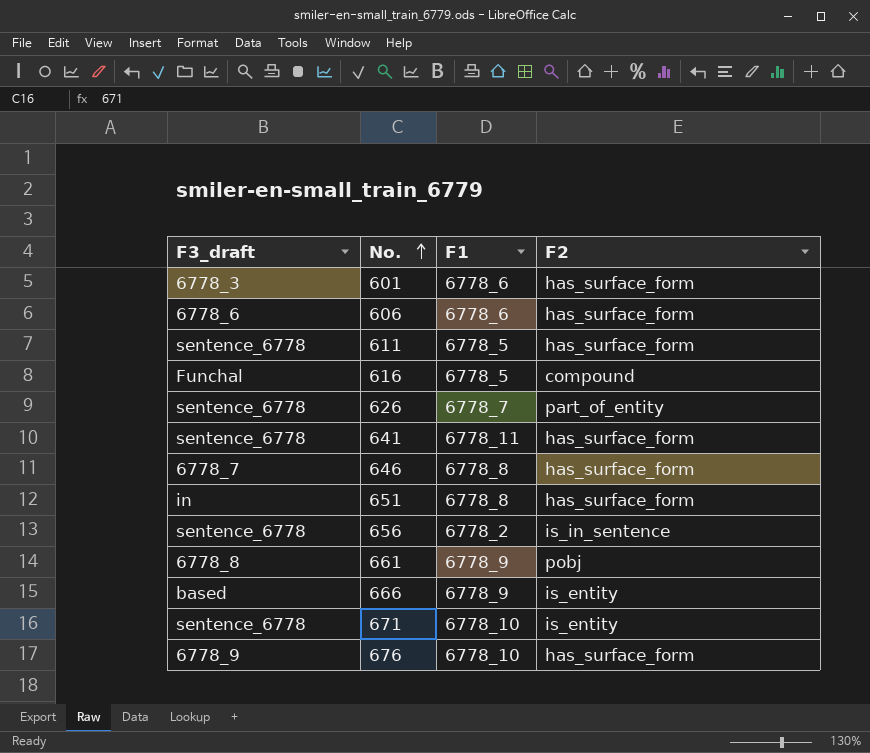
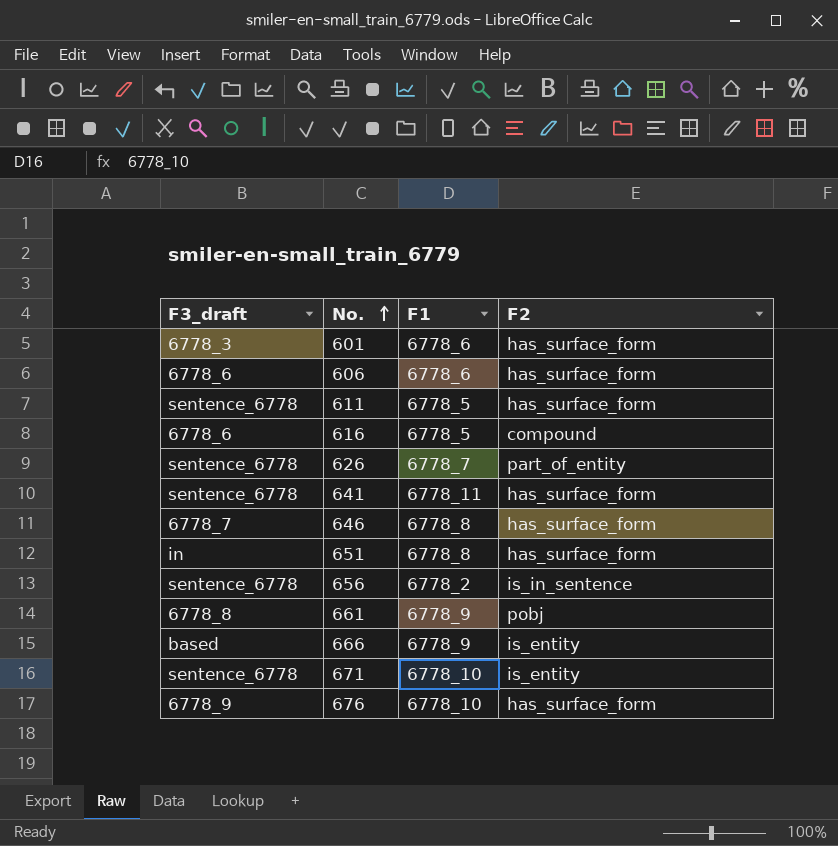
616 | F3_draft: Funchal -> 6778_6

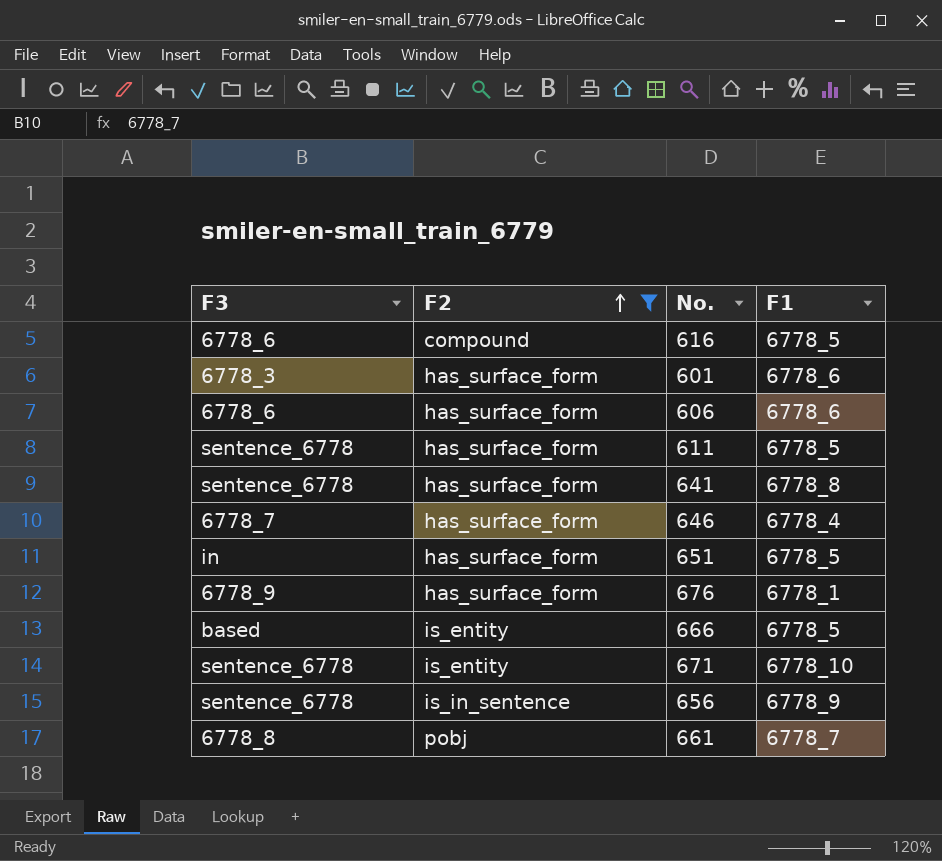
filter: none -> F2 != part_of_entity
row order: No. ascending -> F2 ascending
column name: F3_draft -> F3
column F2 | position: 4 -> 2
641 | F1: 6778_11 -> 6778_8
646 | F1: 6778_8 -> 6778_4
651 | F1: 6778_8 -> 6778_5
676 | F1: 6778_10 -> 6778_1
666 | F1: 6778_9 -> 6778_5
656 | F1: 6778_2 -> 6778_9
661 | F1: 6778_9 -> 6778_7

